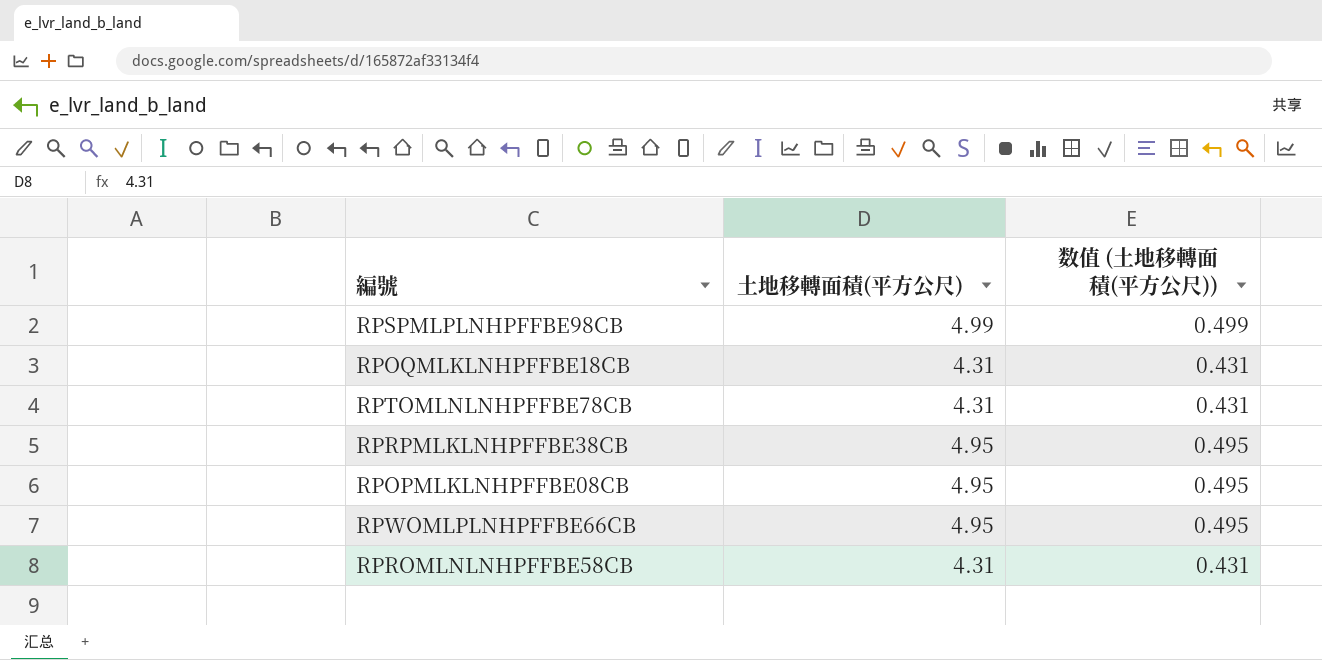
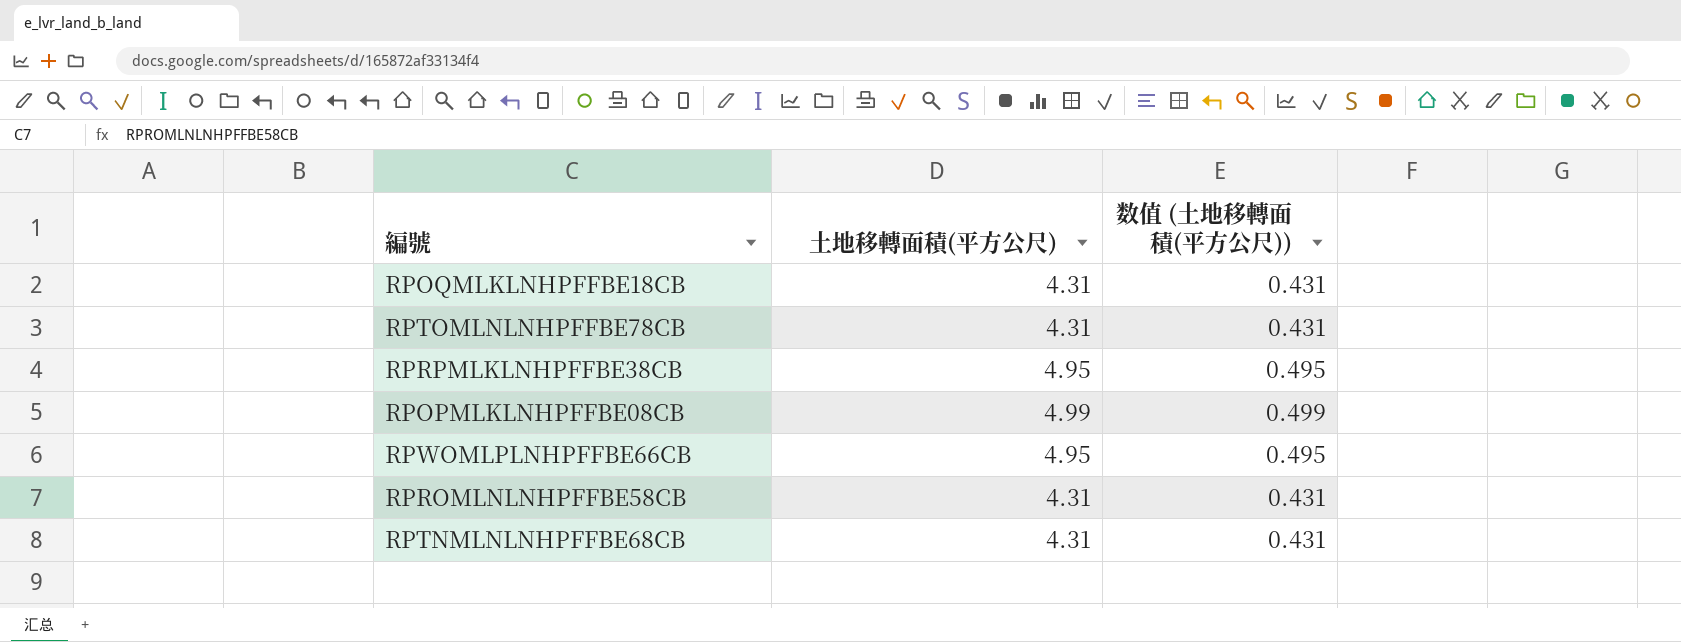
row RPSPMLPLNHPFFBE98CB: 4.99 | 0.499 -> none
RPOPMLKLNHPFFBE08CB | 土地移轉面積(平方公尺): 4.95 -> 4.99
RPOPMLKLNHPFFBE08CB | 数值 (土地移轉面積(平方公尺)): 0.495 -> 0.499
row RPTNMLNLNHPFFBE68CB: none -> 4.31 | 0.431

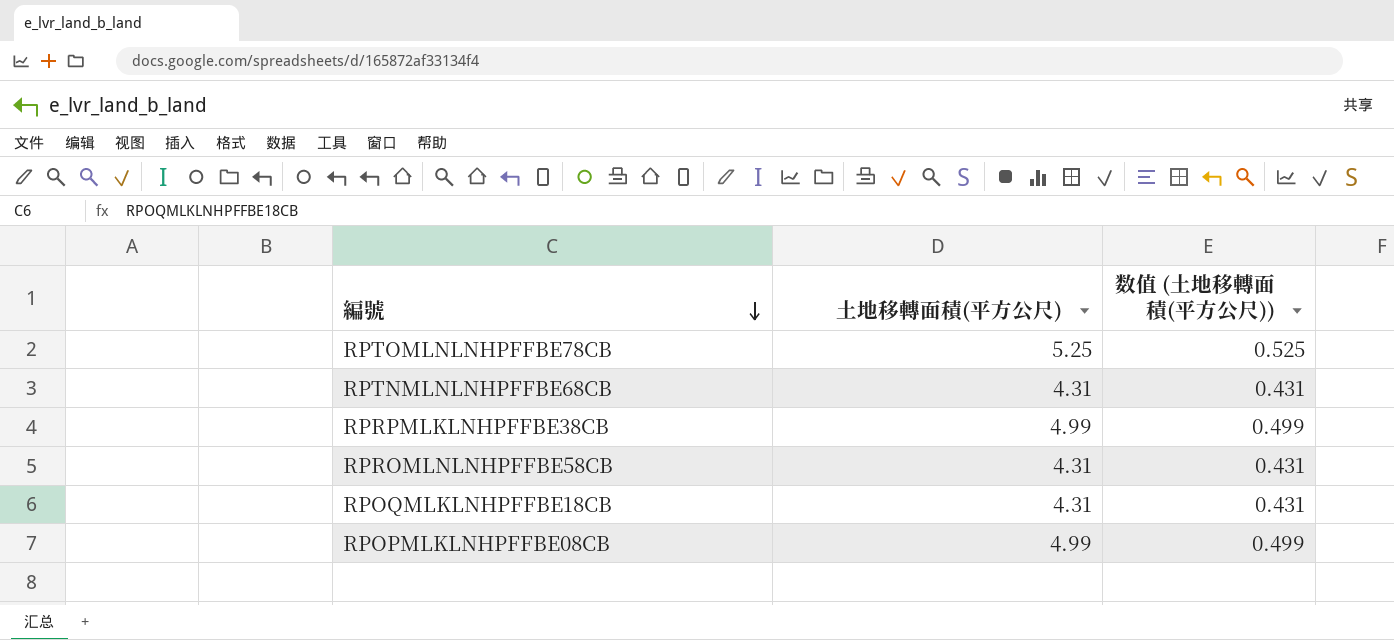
row order: none -> 編號 descending
row RPWOMLPLNHPFFBE66CB: 4.95 | 0.495 -> none
RPTOMLNLNHPFFBE78CB | 土地移轉面積(平方公尺): 4.31 -> 5.25
RPTOMLNLNHPFFBE78CB | 数值 (土地移轉面積(平方公尺)): 0.431 -> 0.525
RPRPMLKLNHPFFBE38CB | 土地移轉面積(平方公尺): 4.95 -> 4.99
RPRPMLKLNHPFFBE38CB | 数值 (土地移轉面積(平方公尺)): 0.495 -> 0.499

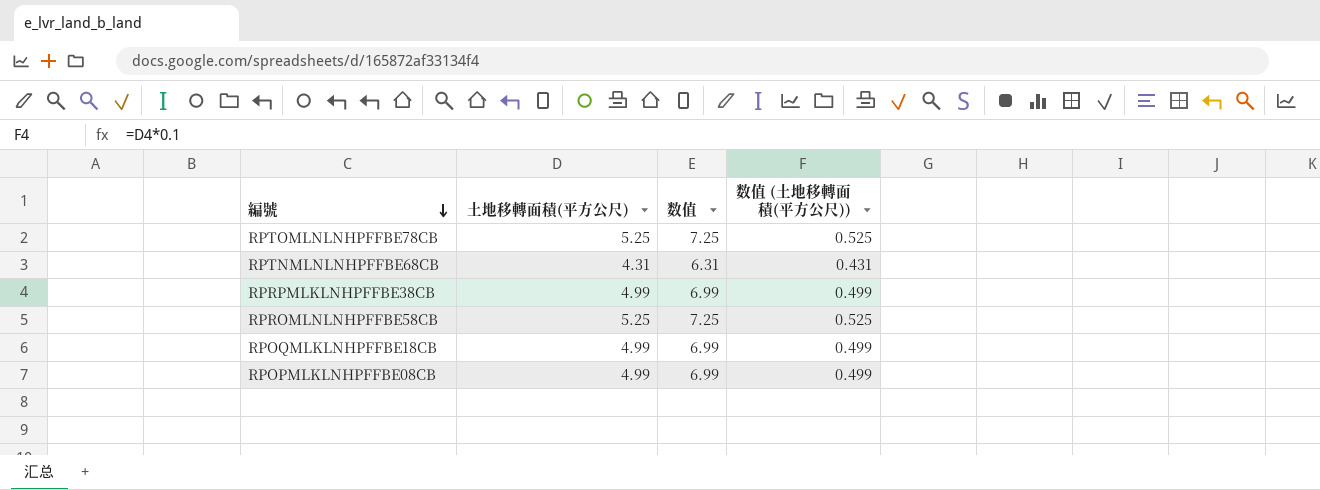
column 数值 | formula: none -> [土地移轉面積(平方公尺)] + 2
RPROMLNLNHPFFBE58CB | 土地移轉面積(平方公尺): 4.31 -> 5.25
RPROMLNLNHPFFBE58CB | 数值 (土地移轉面積(平方公尺)): 0.431 -> 0.525
RPOQMLKLNHPFFBE18CB | 土地移轉面積(平方公尺): 4.31 -> 4.99
RPOQMLKLNHPFFBE18CB | 数值 (土地移轉面積(平方公尺)): 0.431 -> 0.499

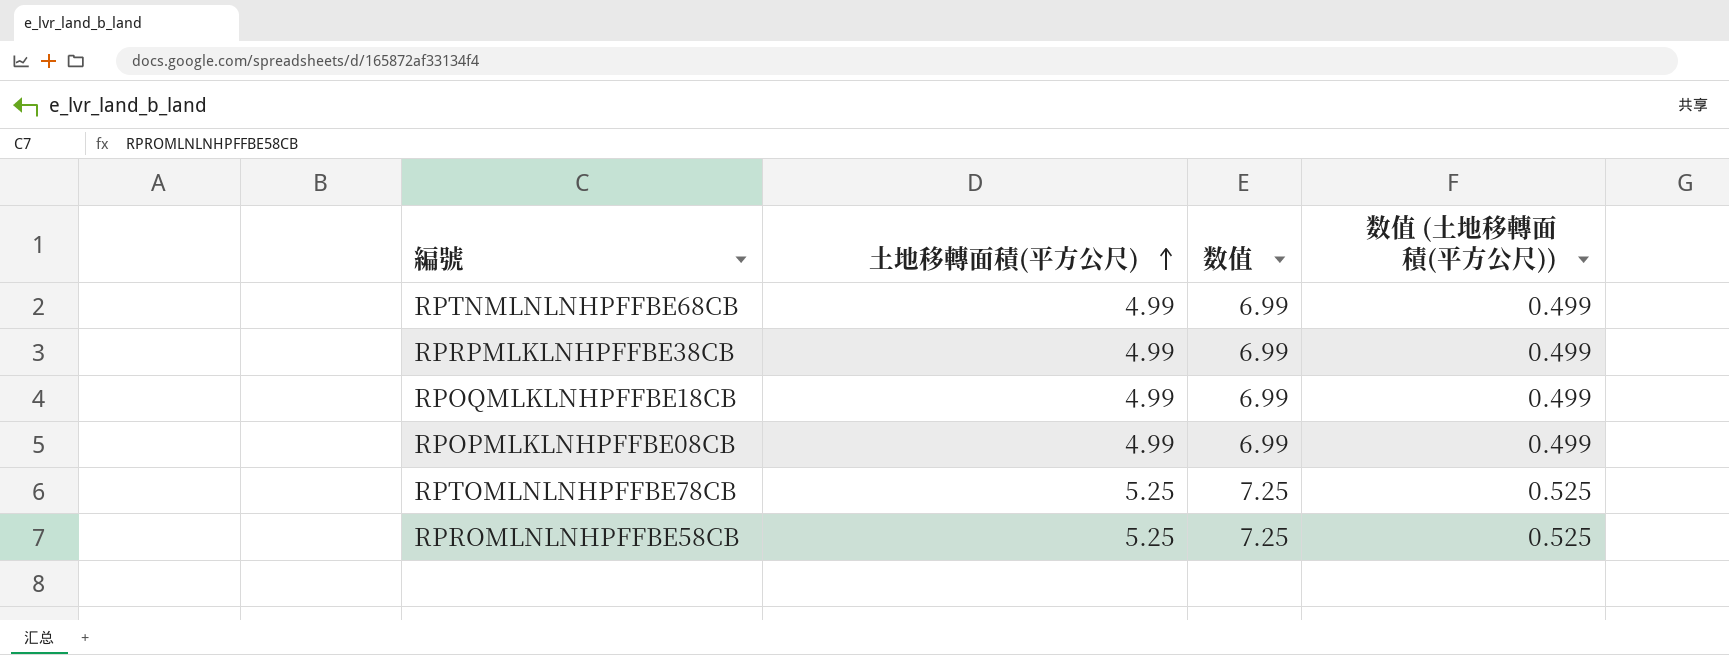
row order: 編號 descending -> 土地移轉面積(平方公尺) ascending
RPTNMLNLNHPFFBE68CB | 土地移轉面積(平方公尺): 4.31 -> 4.99
RPTNMLNLNHPFFBE68CB | 数值: 6.31 -> 6.99
RPTNMLNLNHPFFBE68CB | 数值 (土地移轉面積(平方公尺)): 0.431 -> 0.499

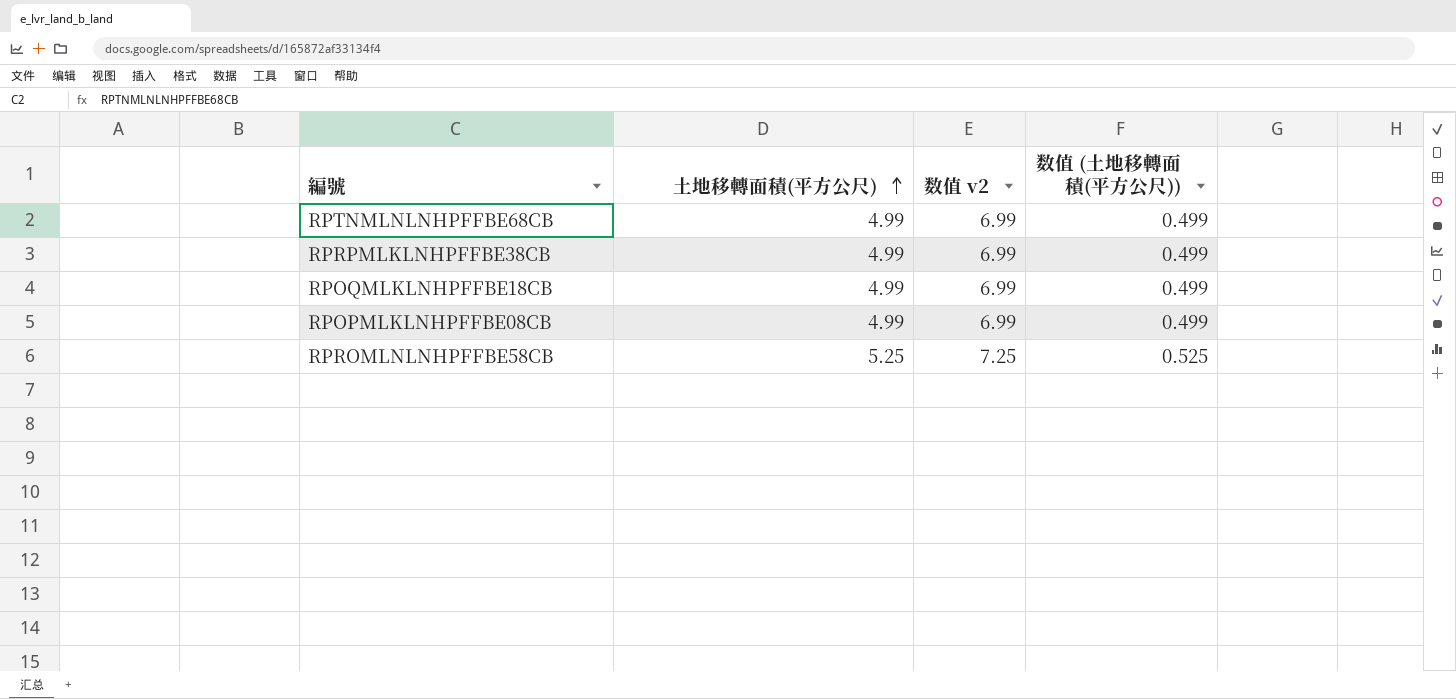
column name: 数值 -> 数值 v2
row RPTOMLNLNHPFFBE78CB: 5.25 | 7.25 | 0.525 -> none

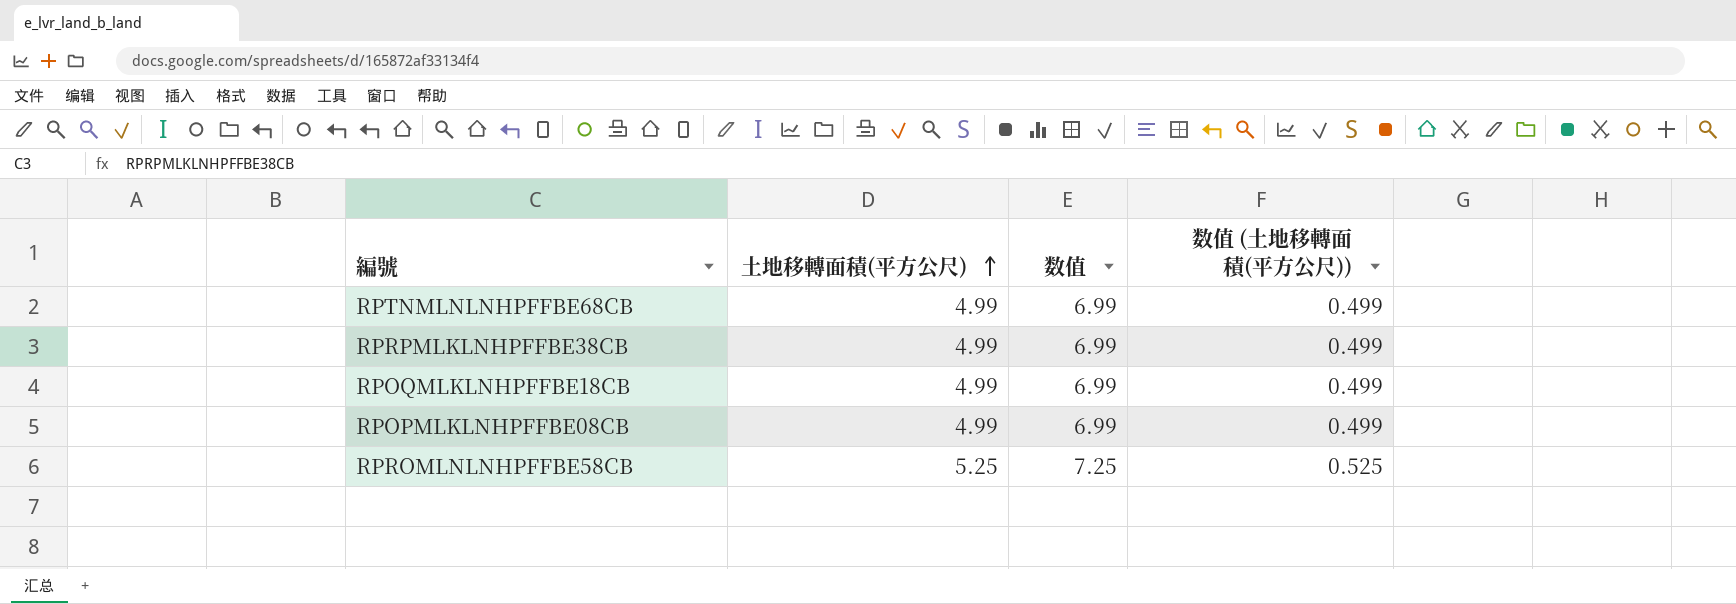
column name: 数值 v2 -> 数值

